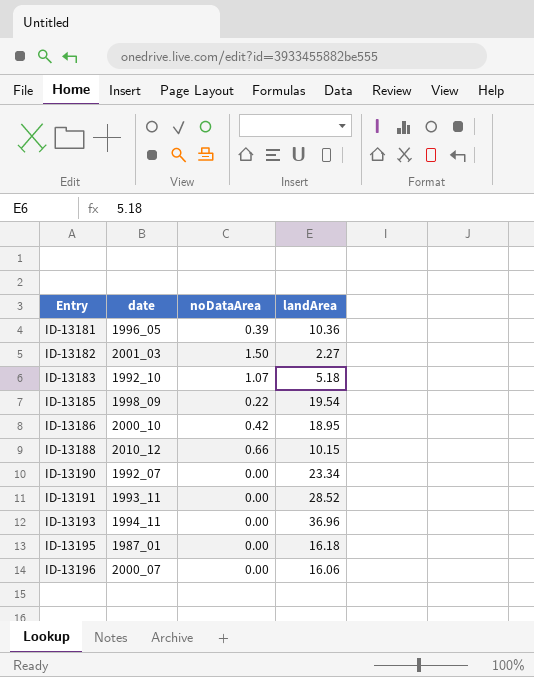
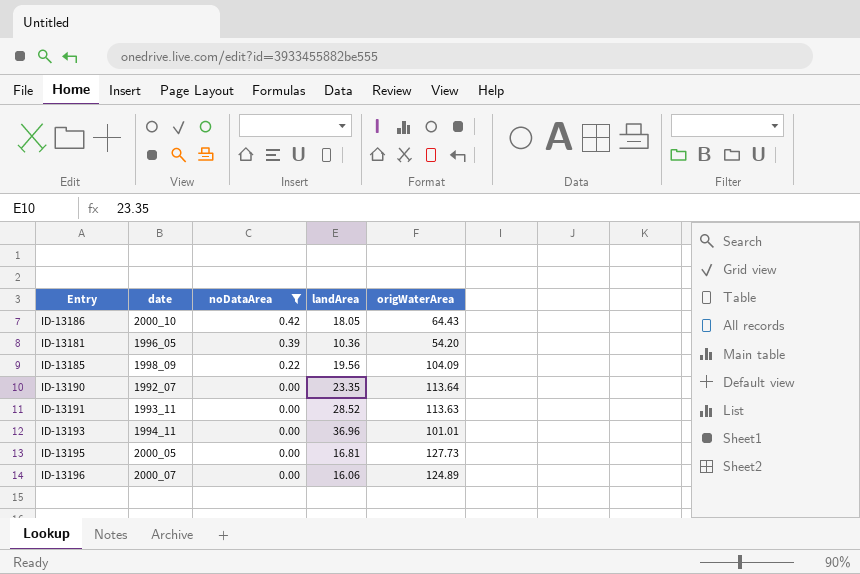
filter: none -> noDataArea <= 0.42
row order: Entry ascending -> noDataArea descending
column origWaterArea | position: none -> 5
ID-13186 | landArea: 18.95 -> 18.05
ID-13185 | landArea: 19.54 -> 19.56
ID-13190 | landArea: 23.34 -> 23.35
ID-13195 | date: 1987_01 -> 2000_05
ID-13195 | landArea: 16.18 -> 16.81

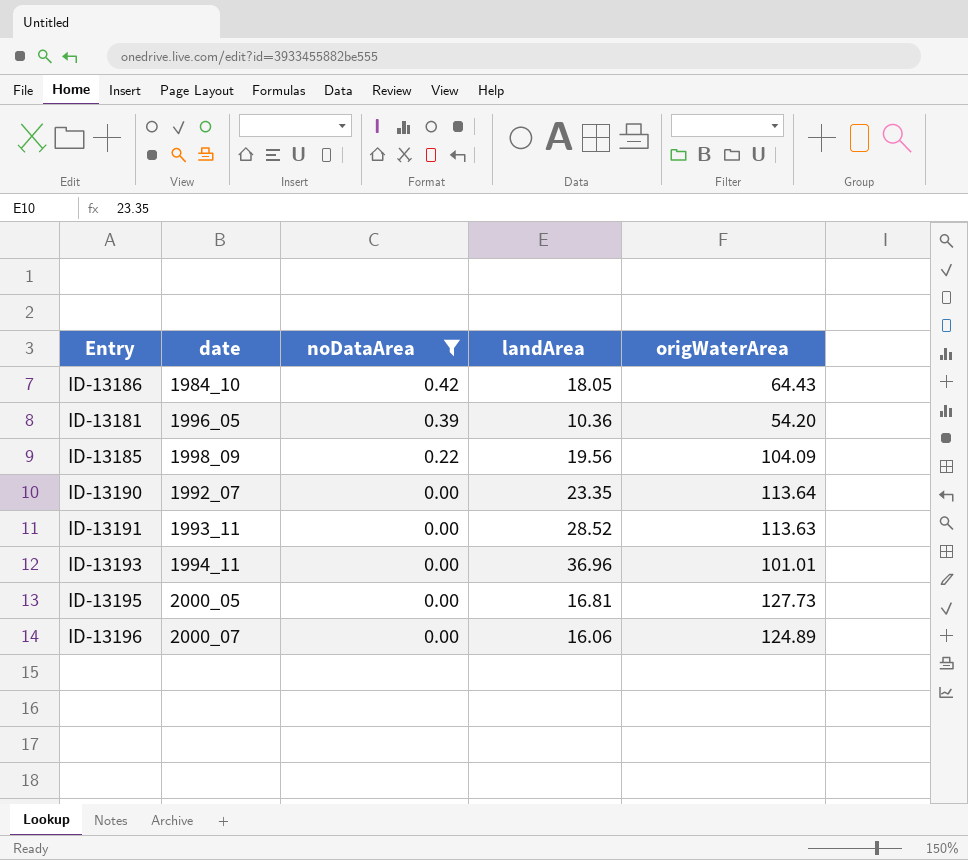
ID-13186 | date: 2000_10 -> 1984_10

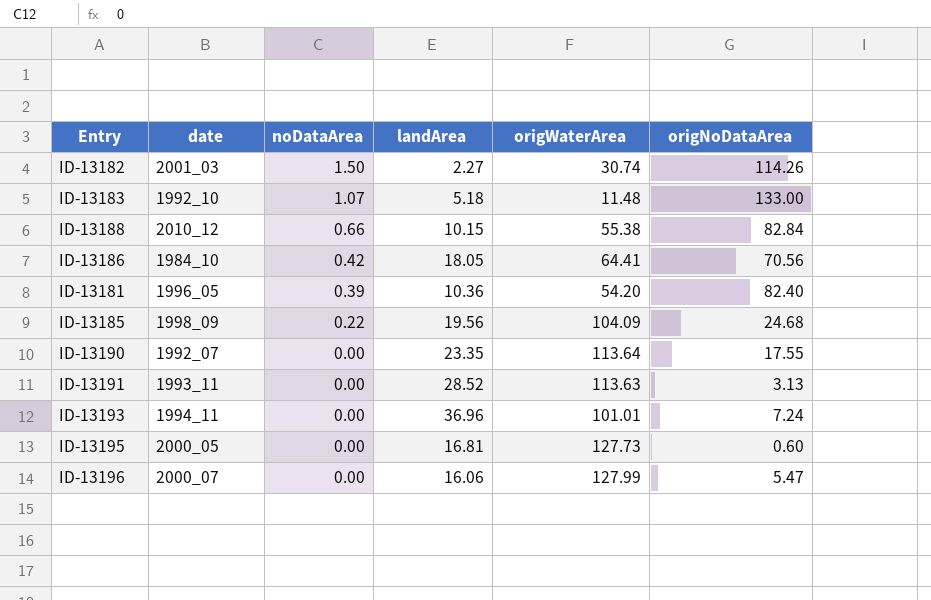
filter: noDataArea <= 0.42 -> none
column origNoDataArea | position: none -> 6
ID-13186 | origWaterArea: 64.43 -> 64.41
ID-13196 | origWaterArea: 124.89 -> 127.99

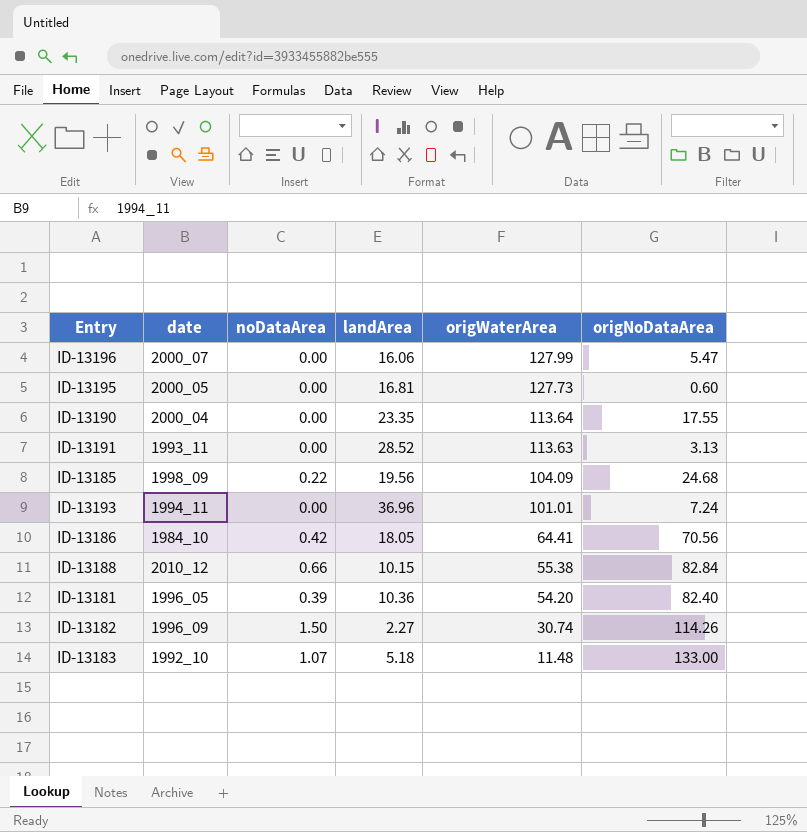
row order: noDataArea descending -> origWaterArea descending
ID-13190 | date: 1992_07 -> 2000_04
ID-13182 | date: 2001_03 -> 1996_09

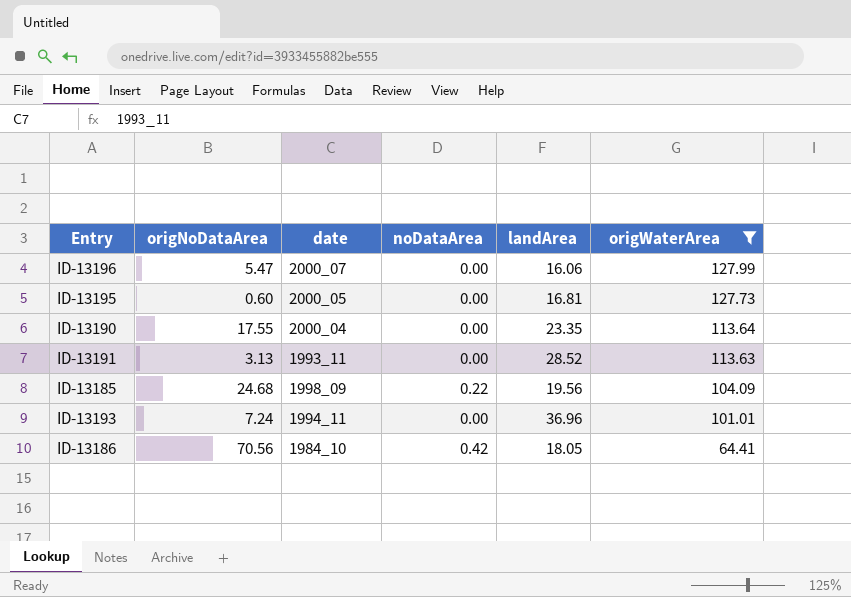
filter: none -> origWaterArea >= 64.41
column origNoDataArea | position: 6 -> 2

